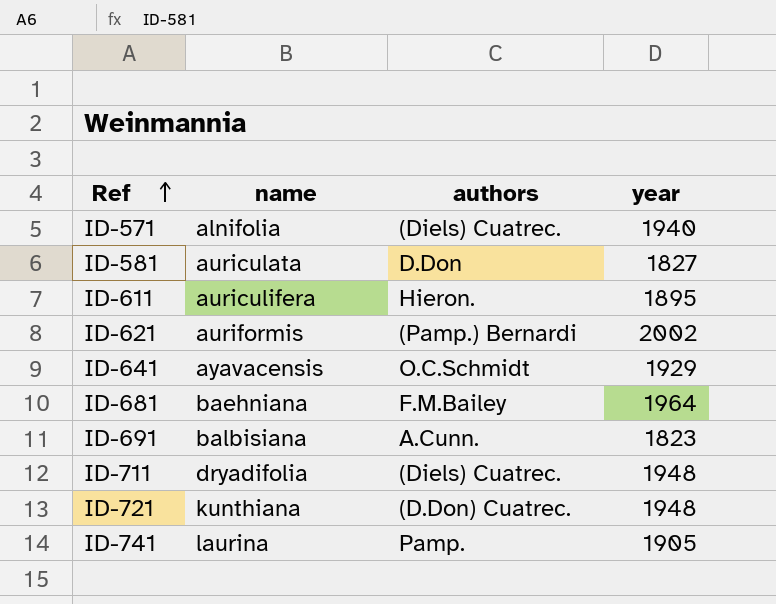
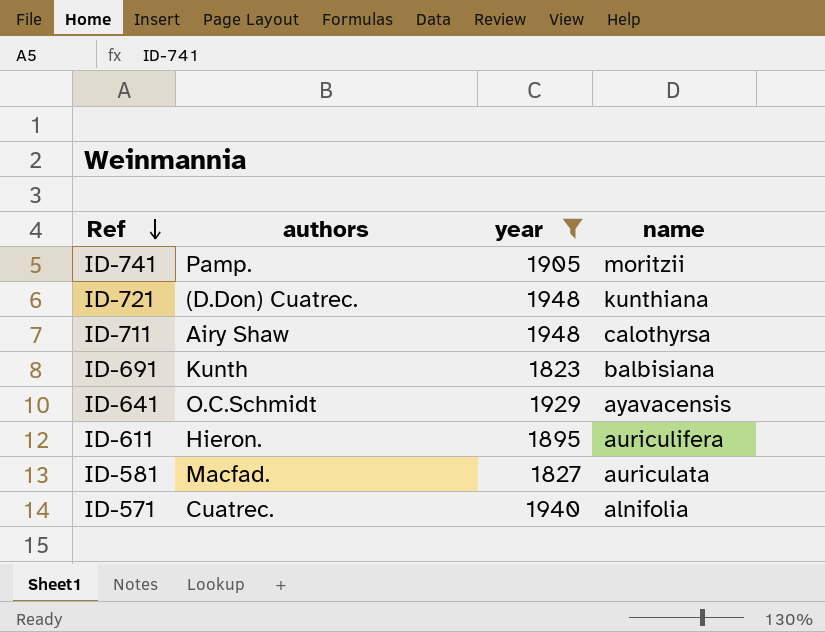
filter: none -> year <= 1948
row order: Ref ascending -> Ref descending
column name | position: 2 -> 4
ID-741 | name: laurina -> moritzii
ID-711 | authors: (Diels) Cuatrec. -> Airy Shaw
ID-711 | name: dryadifolia -> calothyrsa
ID-691 | authors: A.Cunn. -> Kunth
ID-581 | authors: D.Don -> Macfad.
ID-571 | authors: (Diels) Cuatrec. -> Cuatrec.

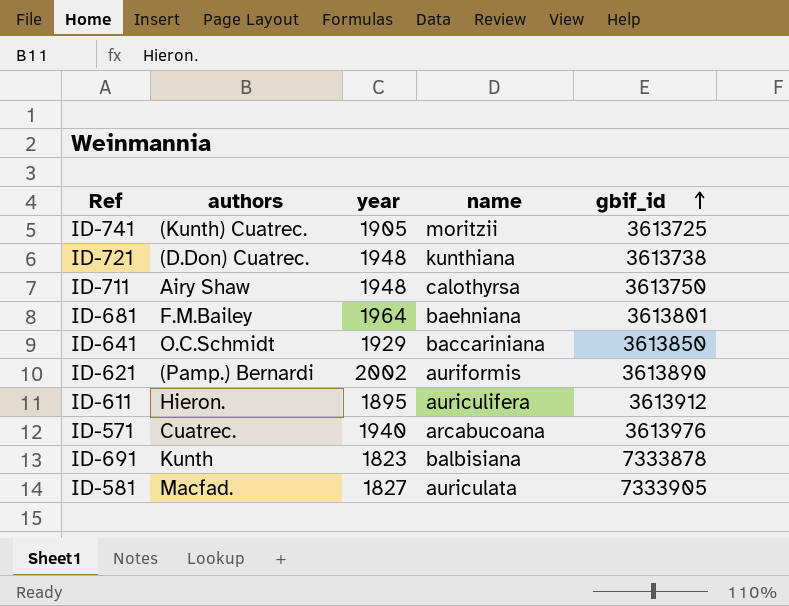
filter: year <= 1948 -> none
row order: Ref descending -> gbif_id ascending
column gbif_id | position: none -> 5
ID-741 | authors: Pamp. -> (Kunth) Cuatrec.
ID-641 | name: ayavacensis -> baccariniana
ID-571 | name: alnifolia -> arcabucoana

